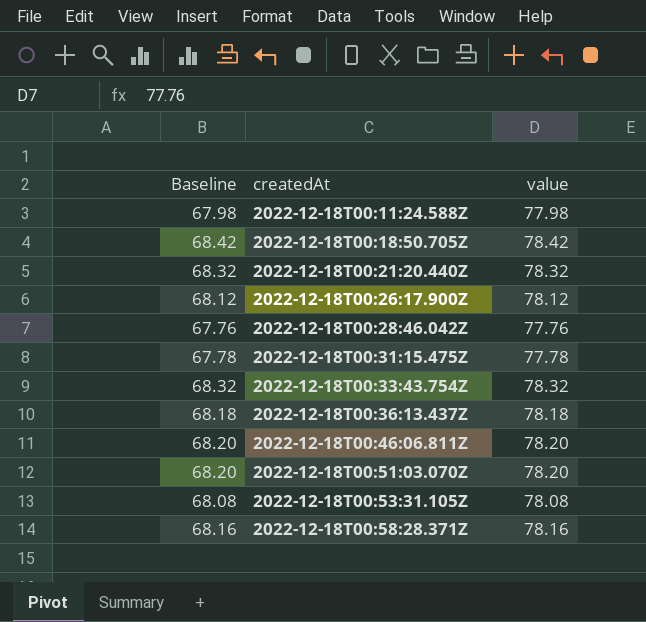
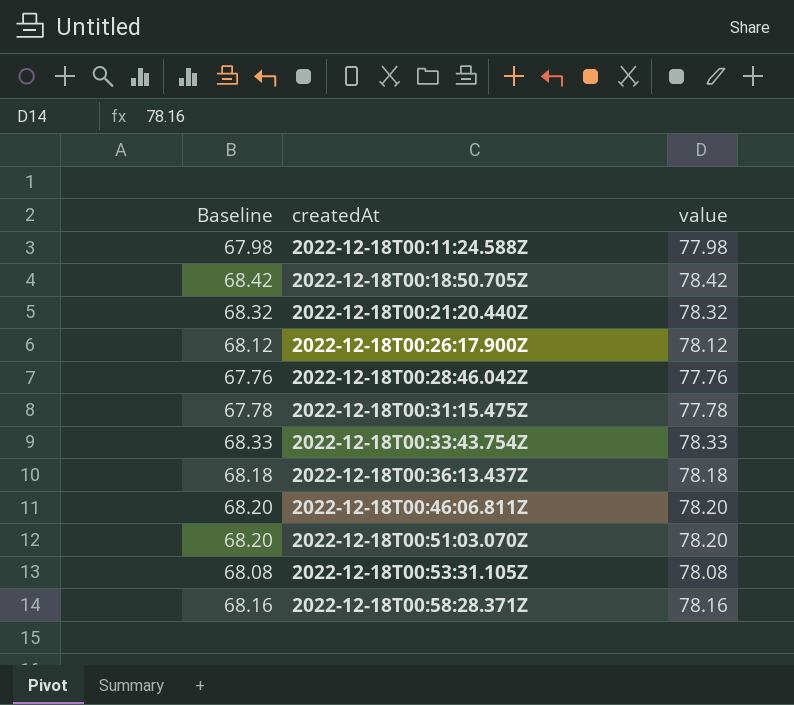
2022-12-18T00:33:43.754Z | Baseline: 68.32 -> 68.33
2022-12-18T00:33:43.754Z | value: 78.32 -> 78.33

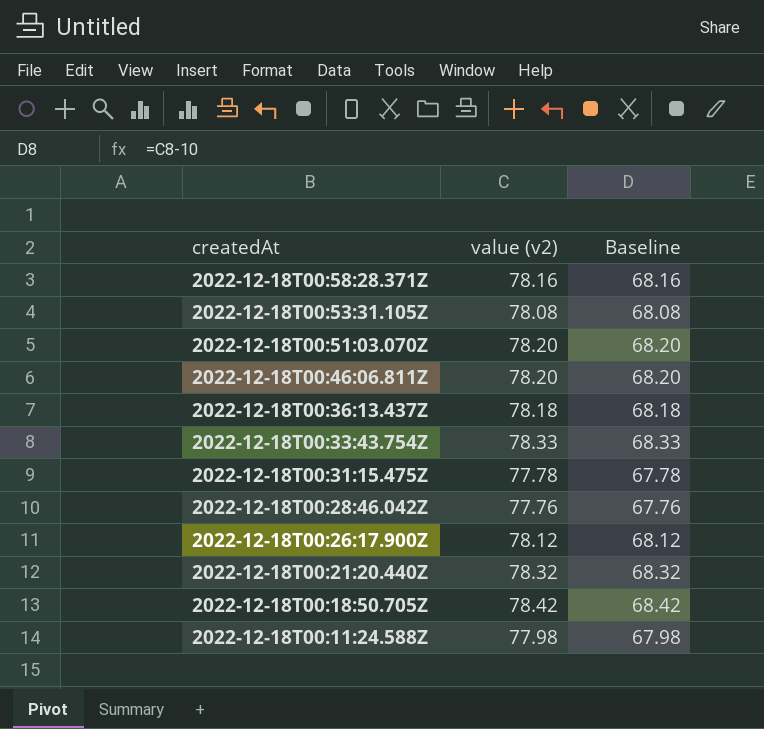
row order: createdAt ascending -> createdAt descending
column name: value -> value (v2)
column Baseline | position: 1 -> 3

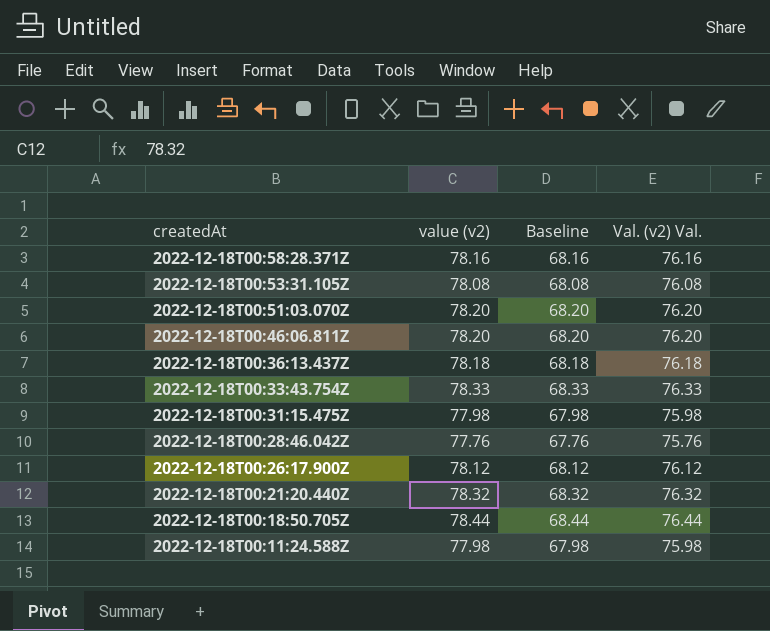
column Val. (v2) Val. | formula: none -> [value (v2)] - 2
2022-12-18T00:31:15.475Z | value (v2): 77.78 -> 77.98
2022-12-18T00:31:15.475Z | Baseline: 67.78 -> 67.98
2022-12-18T00:18:50.705Z | value (v2): 78.42 -> 78.44
2022-12-18T00:18:50.705Z | Baseline: 68.42 -> 68.44

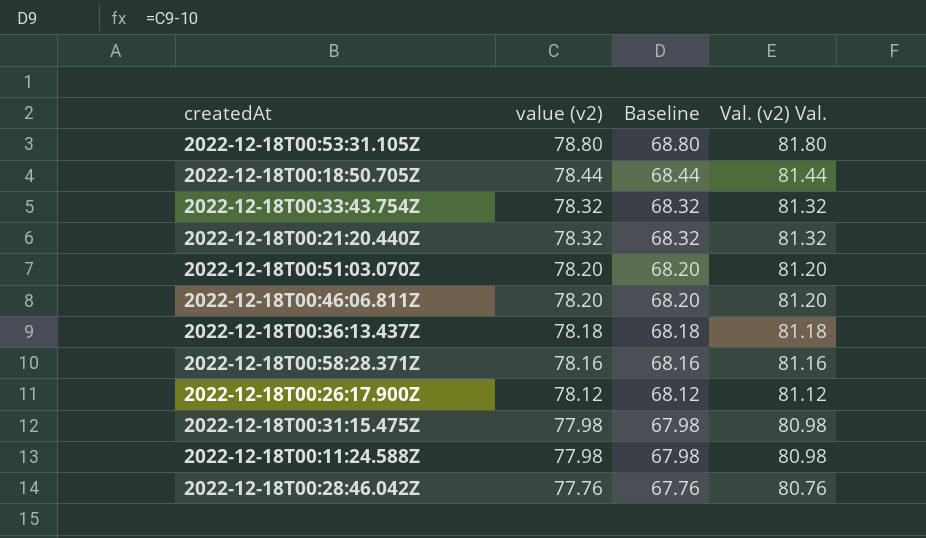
row order: createdAt descending -> value (v2) descending
column Val. (v2) Val. | formula: [value (v2)] - 2 -> [value (v2)] + 3
2022-12-18T00:53:31.105Z | value (v2): 78.08 -> 78.80
2022-12-18T00:53:31.105Z | Baseline: 68.08 -> 68.80
2022-12-18T00:33:43.754Z | value (v2): 78.33 -> 78.32
2022-12-18T00:33:43.754Z | Baseline: 68.33 -> 68.32

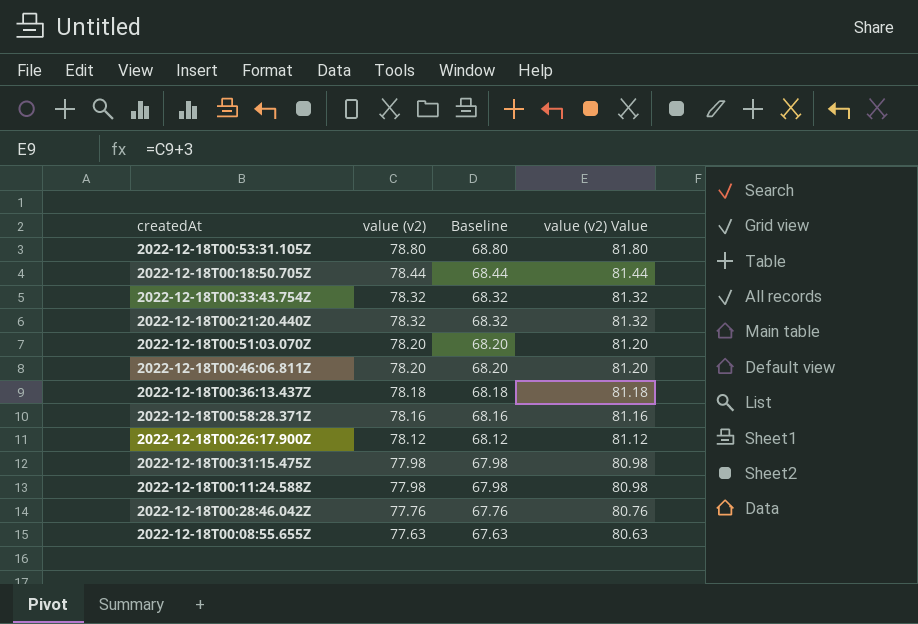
column name: Val. (v2) Val. -> value (v2) Value
row 2022-12-18T00:08:55.655Z: none -> 77.63 | 67.63 | 80.63

